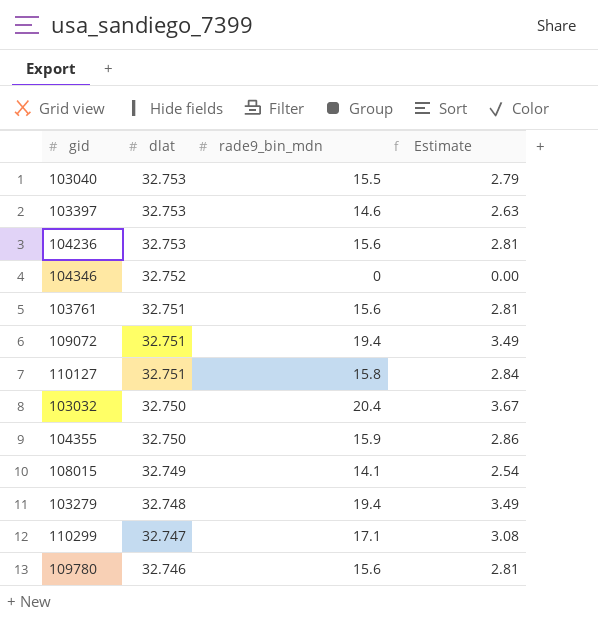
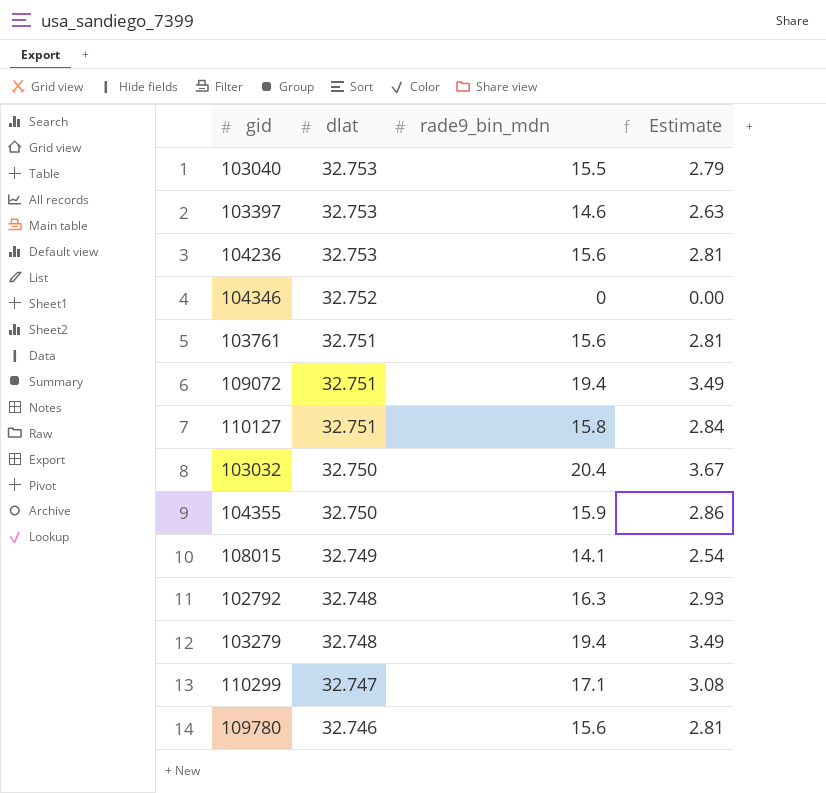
row 102792: none -> 32.748 | 16.3 | 2.93

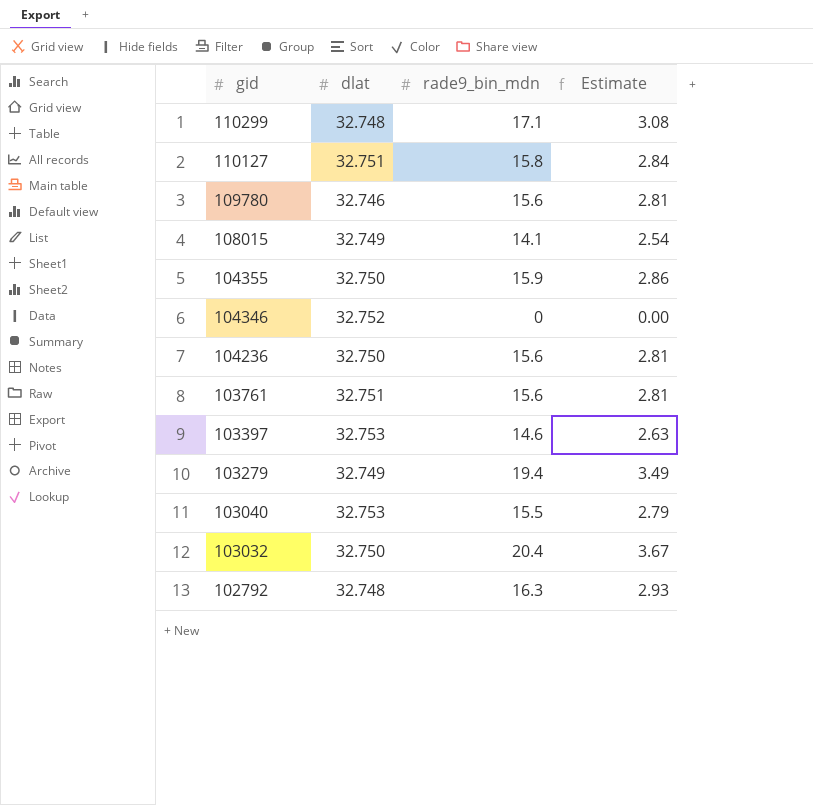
row order: dlat descending -> gid descending
row 109072: 32.751 | 19.4 | 3.49 -> none
110299 | dlat: 32.747 -> 32.748
104236 | dlat: 32.753 -> 32.750
103279 | dlat: 32.748 -> 32.749

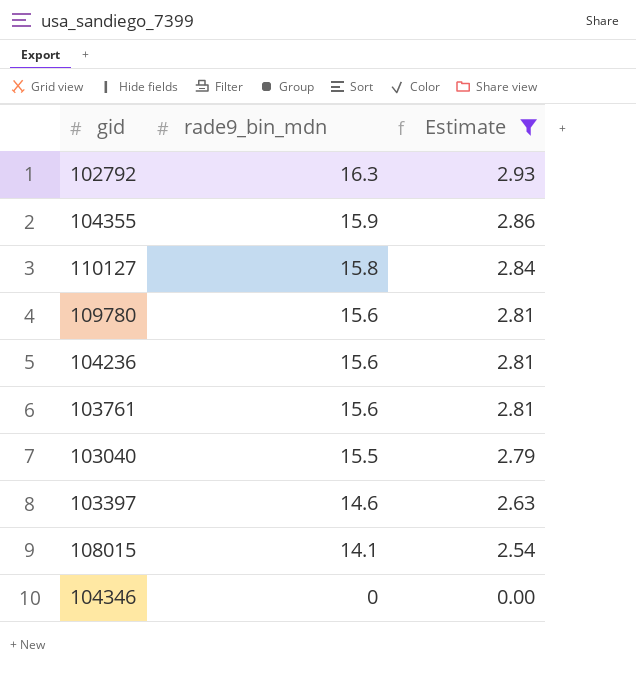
filter: none -> Estimate <= 2.93
row order: gid descending -> rade9_bin_mdn descending
column dlat | position: 2 -> none

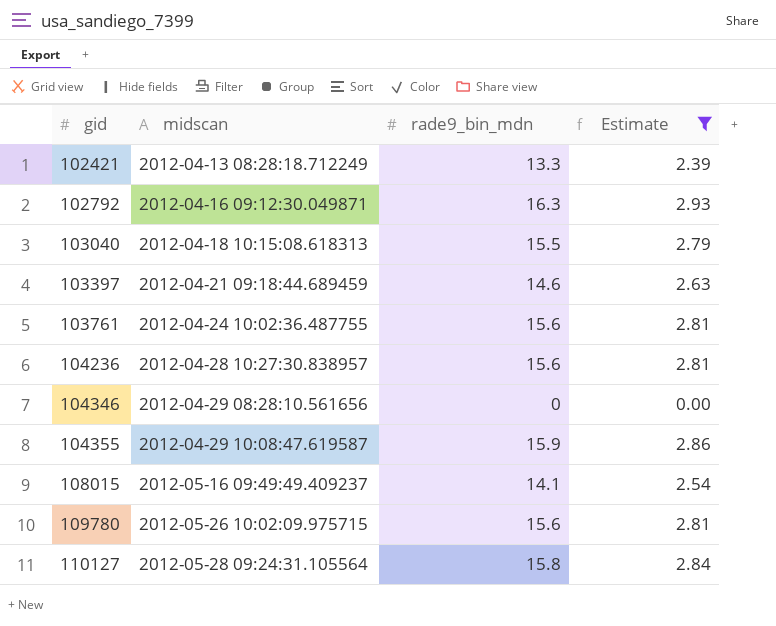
row order: rade9_bin_mdn descending -> gid ascending
column midscan | position: none -> 2
row 102421: none -> 2012-04-13 08:28:18.712249 | 13.3 | 2.39

